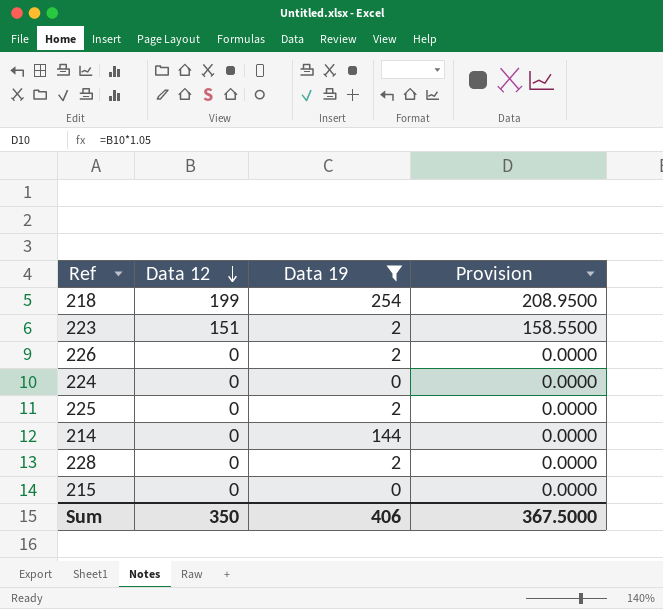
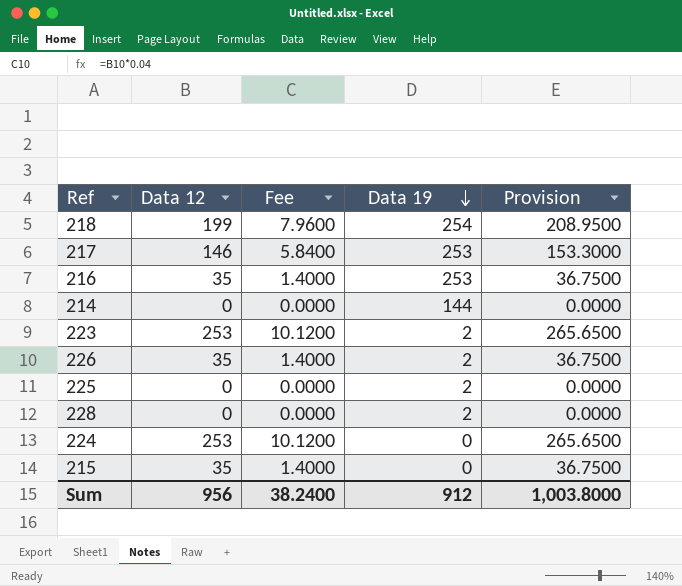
filter: Data 19 != 253 -> none
row order: Data 12 descending -> Data 19 descending
column Fee | formula: none -> [Data 12] * 0.04
223 | Data 12: 151 -> 253
223 | Provision: 158.5500 -> 265.6500
226 | Data 12: 0 -> 35
226 | Provision: 0.0000 -> 36.7500
224 | Data 12: 0 -> 253
224 | Provision: 0.0000 -> 265.6500
215 | Data 12: 0 -> 35
215 | Provision: 0.0000 -> 36.7500
Sum | Data 12: 350 -> 956
Sum | Data 19: 406 -> 912
Sum | Provision: 367.5000 -> 1,003.8000

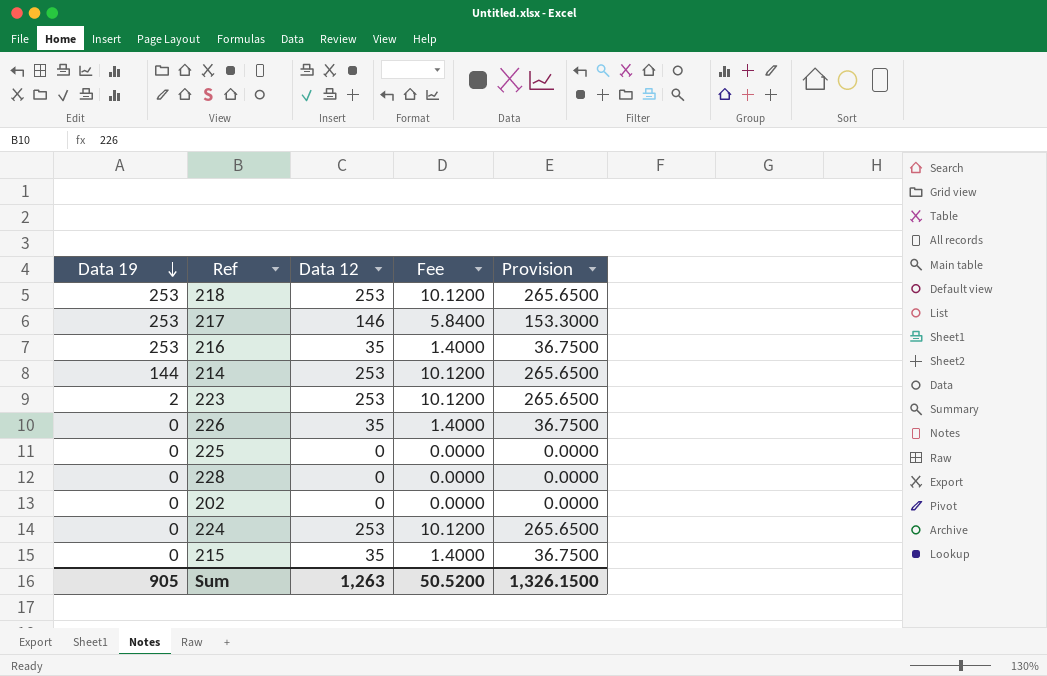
column Data 19 | position: 4 -> 1
218 | Data 19: 254 -> 253
218 | Data 12: 199 -> 253
218 | Fee: 7.9600 -> 10.1200
218 | Provision: 208.9500 -> 265.6500
214 | Data 12: 0 -> 253
214 | Fee: 0.0000 -> 10.1200
214 | Provision: 0.0000 -> 265.6500
226 | Data 19: 2 -> 0
225 | Data 19: 2 -> 0
228 | Data 19: 2 -> 0
row 202: none -> 0 | 0 | 0.0000 | 0.0000
Sum | Data 19: 912 -> 905
Sum | Data 12: 956 -> 1,263
Sum | Fee: 38.2400 -> 50.5200
Sum | Provision: 1,003.8000 -> 1,326.1500

